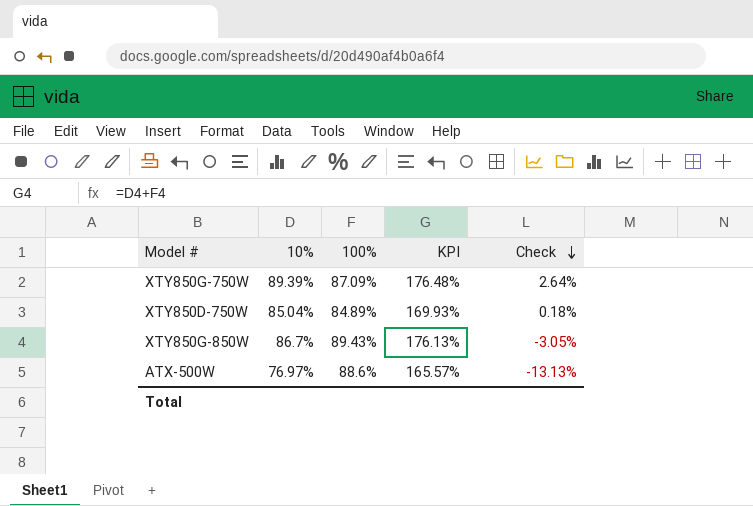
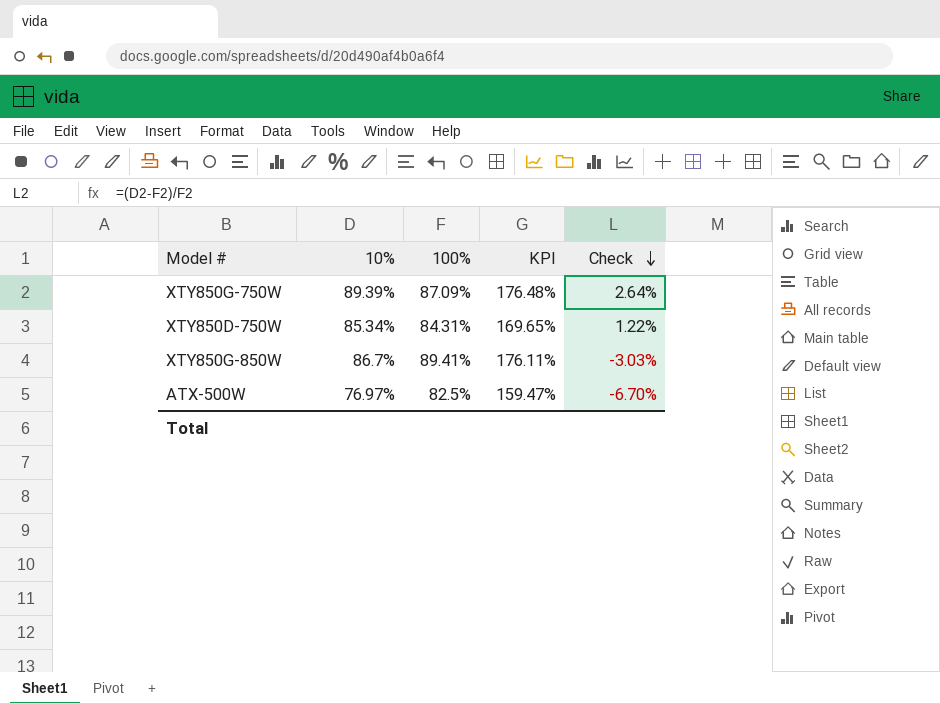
XTY850D-750W | 10%: 85.04% -> 85.34%
XTY850D-750W | 100%: 84.89% -> 84.31%
XTY850D-750W | KPI: 169.93% -> 169.65%
XTY850D-750W | Check: 0.18% -> 1.22%
XTY850G-850W | 100%: 89.43% -> 89.41%
XTY850G-850W | KPI: 176.13% -> 176.11%
XTY850G-850W | Check: -3.05% -> -3.03%
ATX-500W | 100%: 88.6% -> 82.5%
ATX-500W | KPI: 165.57% -> 159.47%
ATX-500W | Check: -13.13% -> -6.70%

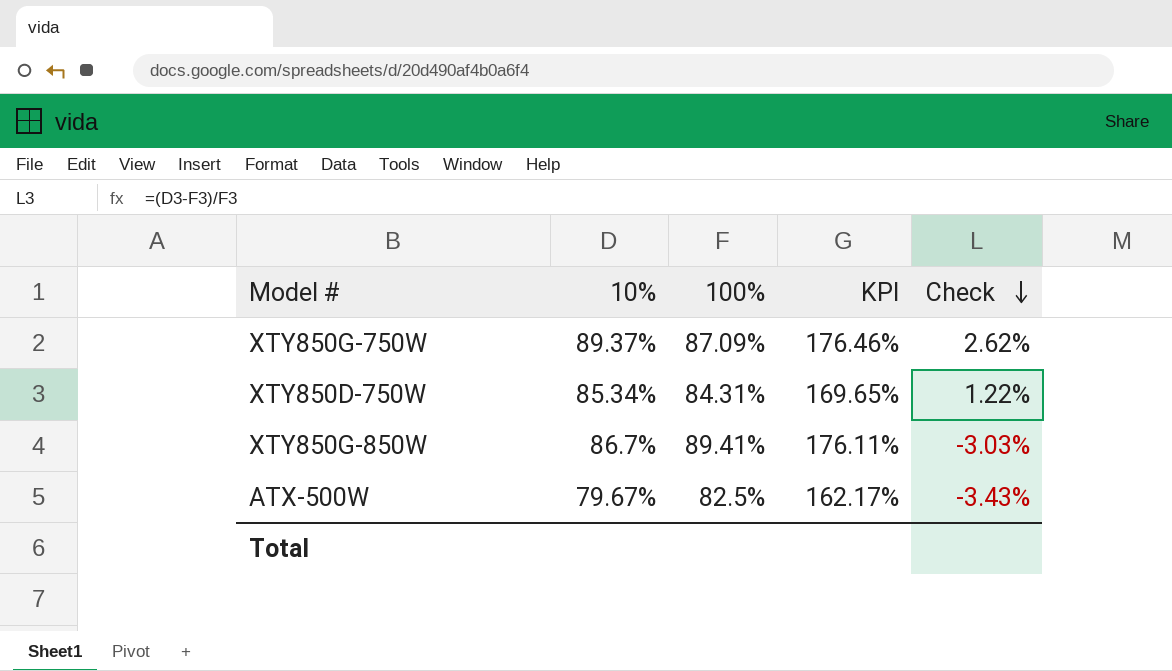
XTY850G-750W | 10%: 89.39% -> 89.37%
XTY850G-750W | KPI: 176.48% -> 176.46%
XTY850G-750W | Check: 2.64% -> 2.62%
ATX-500W | 10%: 76.97% -> 79.67%
ATX-500W | KPI: 159.47% -> 162.17%
ATX-500W | Check: -6.70% -> -3.43%

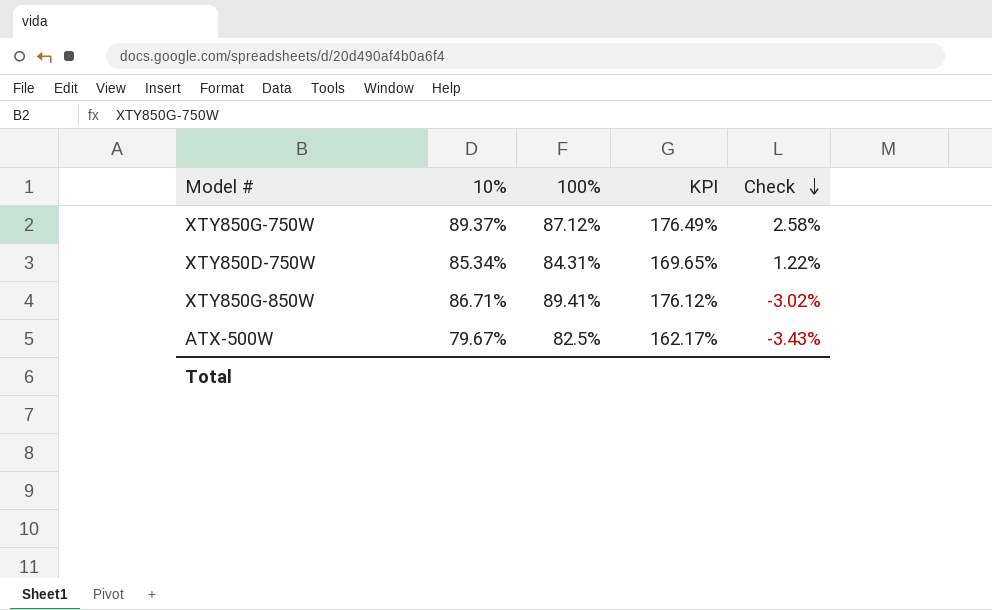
XTY850G-750W | 100%: 87.09% -> 87.12%
XTY850G-750W | KPI: 176.46% -> 176.49%
XTY850G-750W | Check: 2.62% -> 2.58%
XTY850G-850W | 10%: 86.7% -> 86.71%
XTY850G-850W | KPI: 176.11% -> 176.12%
XTY850G-850W | Check: -3.03% -> -3.02%

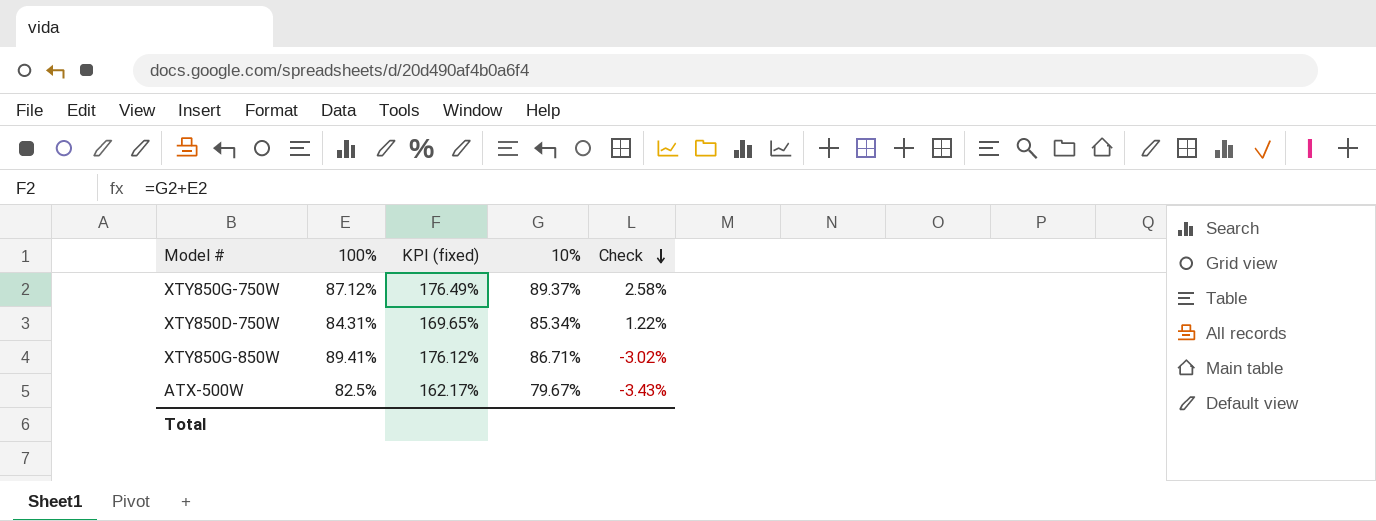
column name: KPI -> KPI (fixed)
column 10% | position: 2 -> 4

